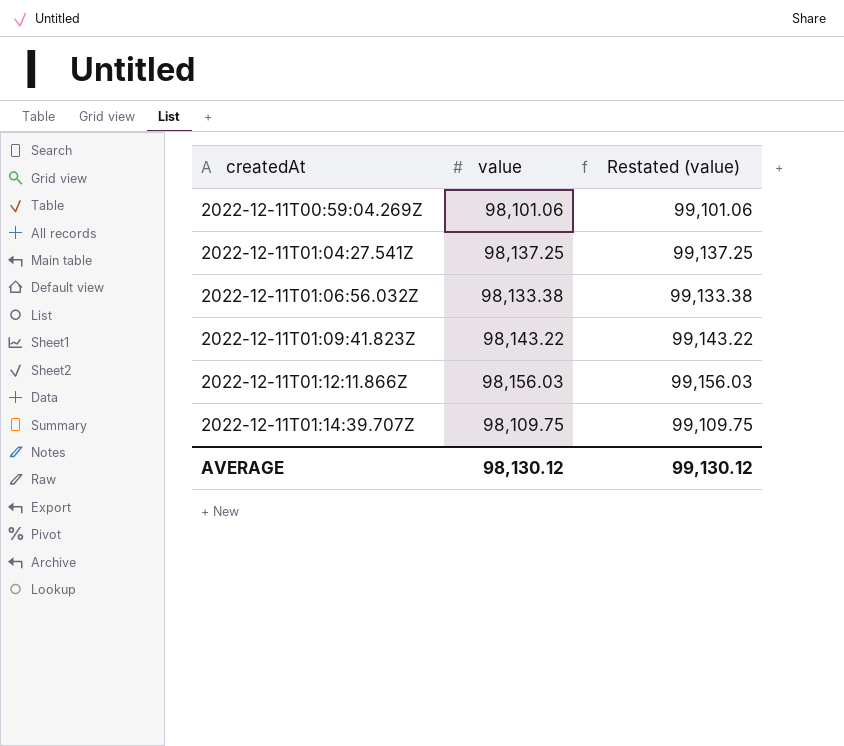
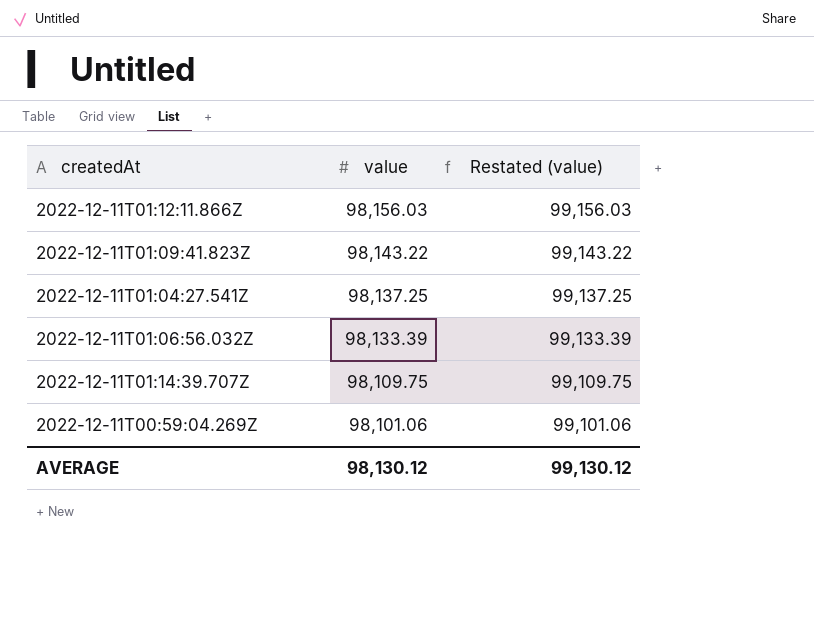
row order: createdAt ascending -> value descending
2022-12-11T01:06:56.032Z | value: 98,133.38 -> 98,133.39
2022-12-11T01:06:56.032Z | Restated (value): 99,133.38 -> 99,133.39

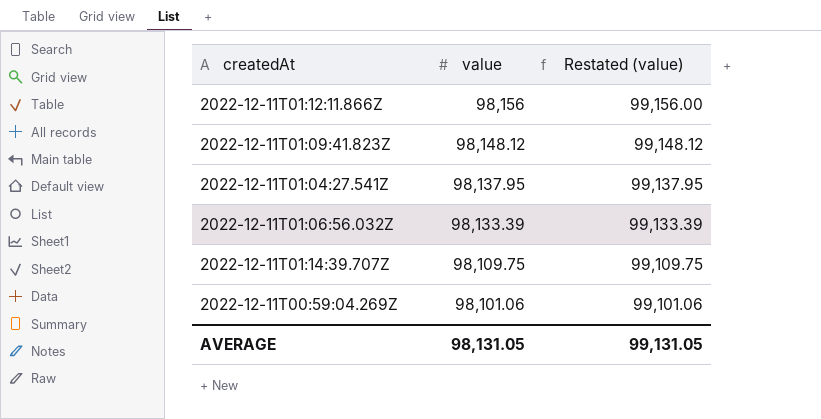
2022-12-11T01:12:11.866Z | value: 98,156.03 -> 98,156
2022-12-11T01:12:11.866Z | Restated (value): 99,156.03 -> 99,156.00
2022-12-11T01:09:41.823Z | value: 98,143.22 -> 98,148.12
2022-12-11T01:09:41.823Z | Restated (value): 99,143.22 -> 99,148.12
2022-12-11T01:04:27.541Z | value: 98,137.25 -> 98,137.95
2022-12-11T01:04:27.541Z | Restated (value): 99,137.25 -> 99,137.95
AVERAGE | value: 98,130.12 -> 98,131.05
AVERAGE | Restated (value): 99,130.12 -> 99,131.05

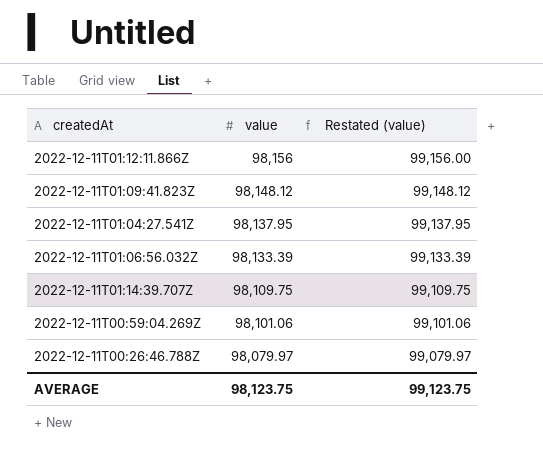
row 2022-12-11T00:26:46.788Z: none -> 98,079.97 | 99,079.97
AVERAGE | value: 98,131.05 -> 98,123.75
AVERAGE | Restated (value): 99,131.05 -> 99,123.75

